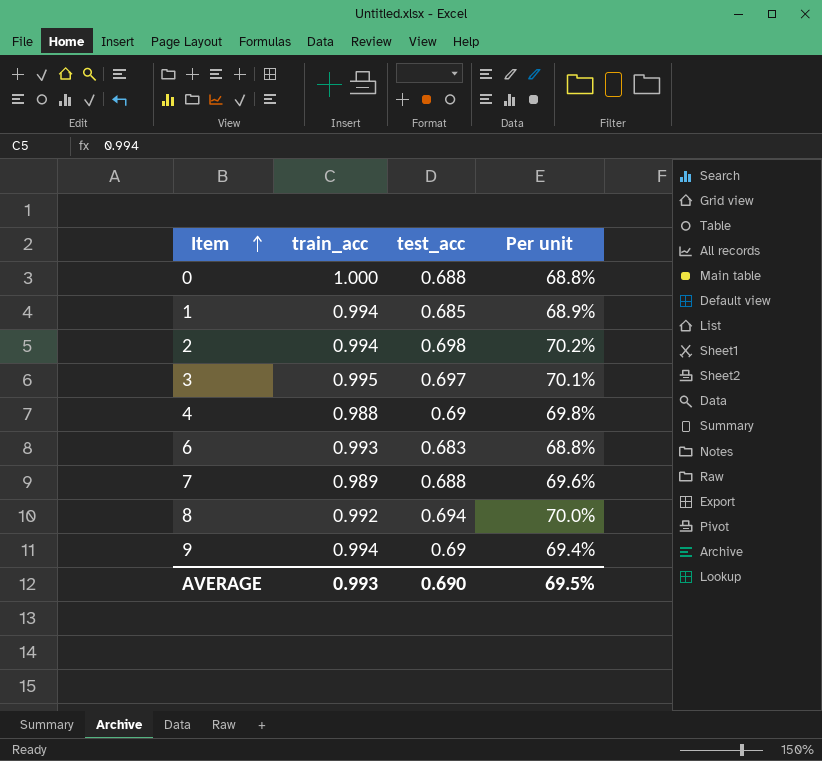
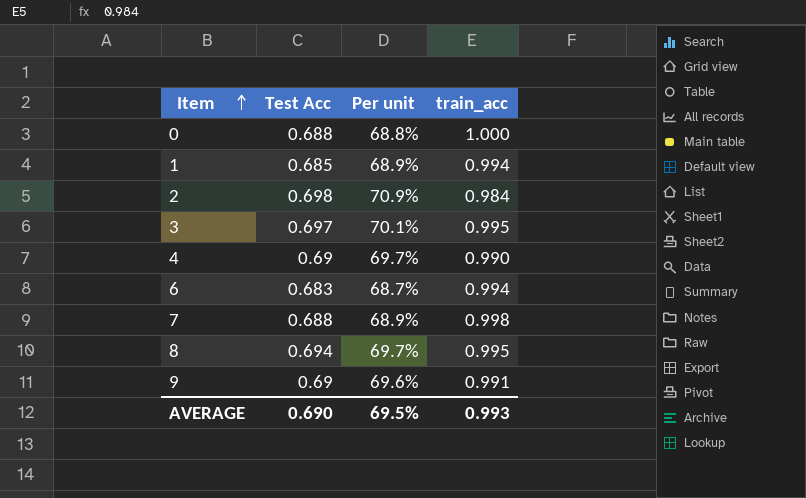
column name: test_acc -> Test Acc
column train_acc | position: 2 -> 4
2 | Per unit: 70.2% -> 70.9%
2 | train_acc: 0.994 -> 0.984
4 | Per unit: 69.8% -> 69.7%
4 | train_acc: 0.988 -> 0.990
6 | Per unit: 68.8% -> 68.7%
6 | train_acc: 0.993 -> 0.994
7 | Per unit: 69.6% -> 68.9%
7 | train_acc: 0.989 -> 0.998
8 | Per unit: 70.0% -> 69.7%
8 | train_acc: 0.992 -> 0.995
9 | Per unit: 69.4% -> 69.6%
9 | train_acc: 0.994 -> 0.991

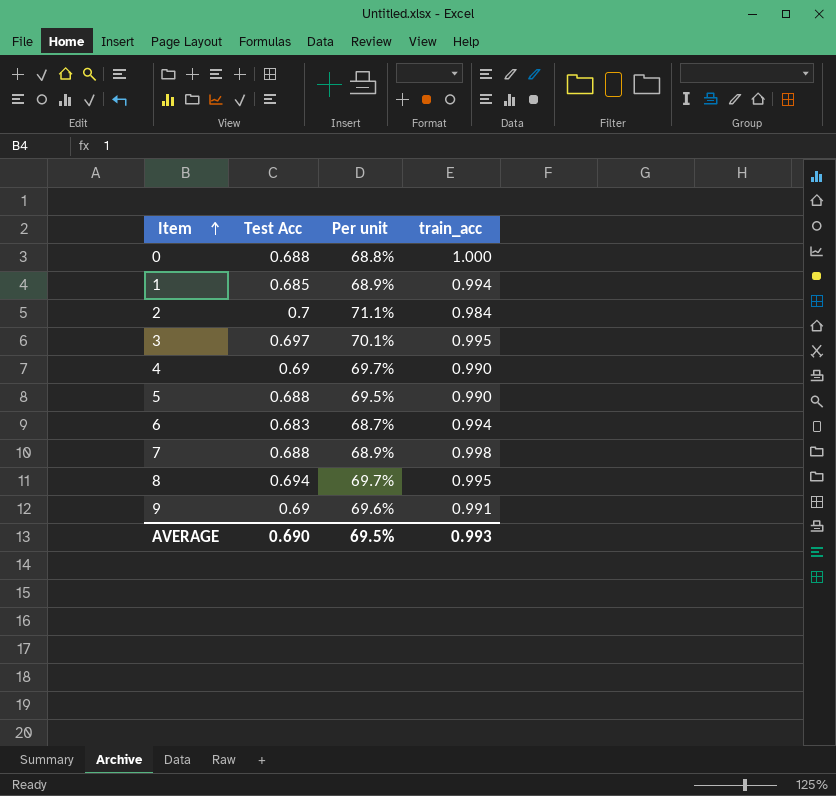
2 | Test Acc: 0.698 -> 0.7
2 | Per unit: 70.9% -> 71.1%
row 5: none -> 0.688 | 69.5% | 0.990

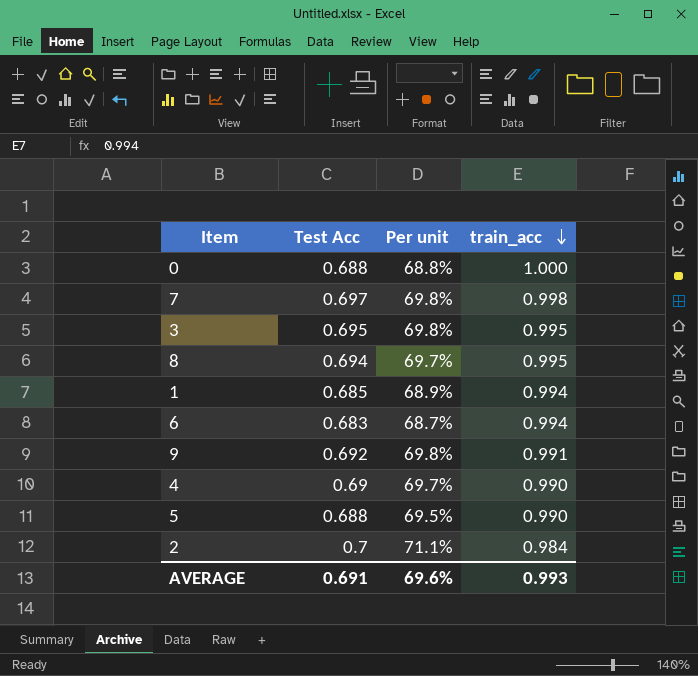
row order: Item ascending -> train_acc descending
7 | Test Acc: 0.688 -> 0.697
7 | Per unit: 68.9% -> 69.8%
3 | Test Acc: 0.697 -> 0.695
3 | Per unit: 70.1% -> 69.8%
9 | Test Acc: 0.69 -> 0.692
9 | Per unit: 69.6% -> 69.8%
AVERAGE | Test Acc: 0.690 -> 0.691
AVERAGE | Per unit: 69.5% -> 69.6%

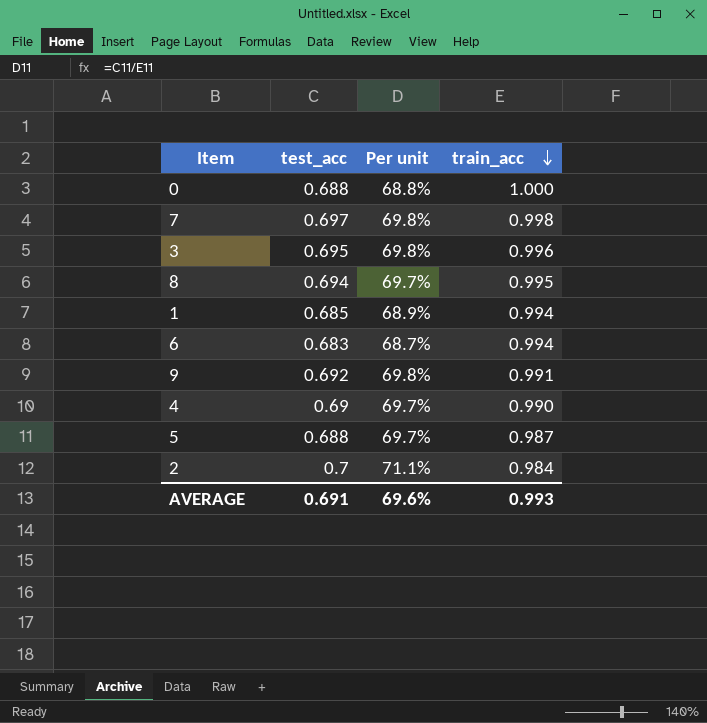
column name: Test Acc -> test_acc
3 | train_acc: 0.995 -> 0.996
5 | Per unit: 69.5% -> 69.7%
5 | train_acc: 0.990 -> 0.987

